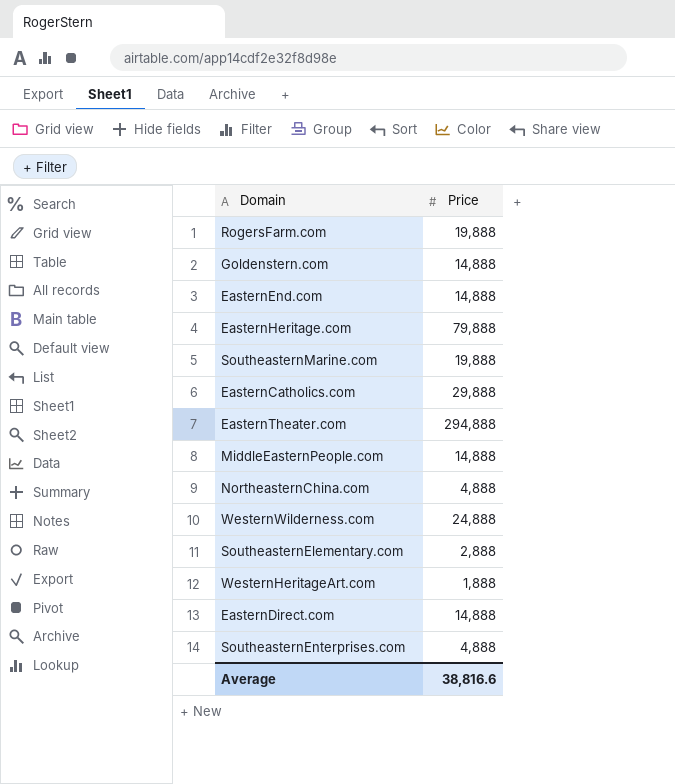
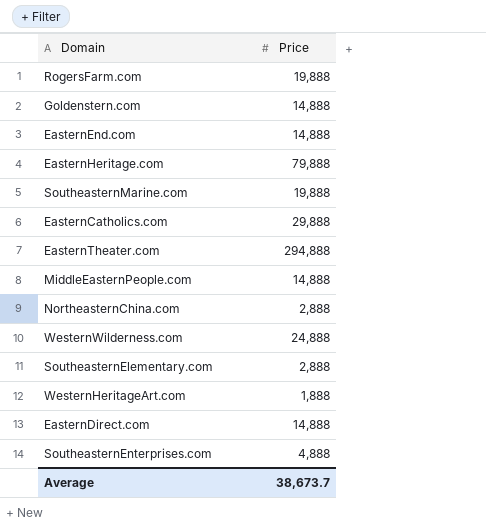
NortheasternChina.com | Price: 4,888 -> 2,888
Average | Price: 38,816.6 -> 38,673.7

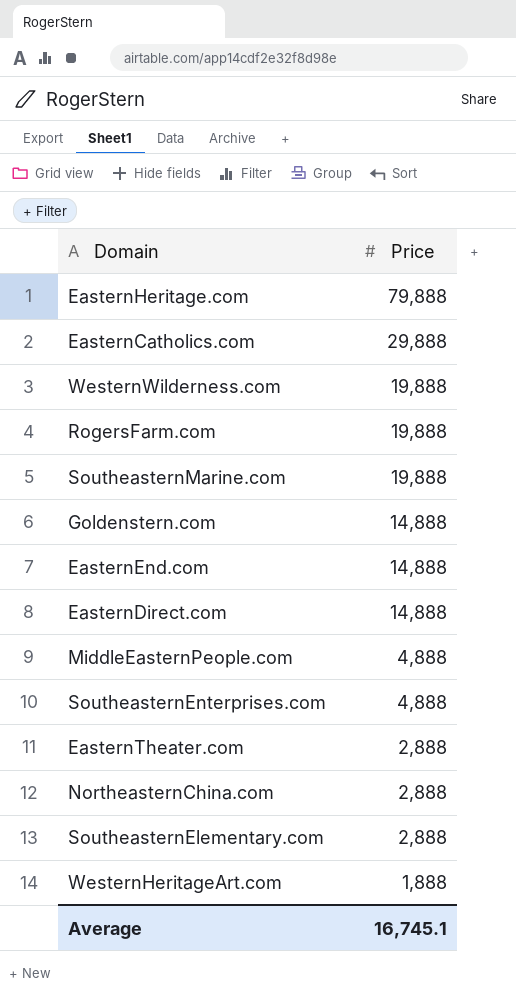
row order: none -> Price descending
WesternWilderness.com | Price: 24,888 -> 19,888
MiddleEasternPeople.com | Price: 14,888 -> 4,888
EasternTheater.com | Price: 294,888 -> 2,888
Average | Price: 38,673.7 -> 16,745.1

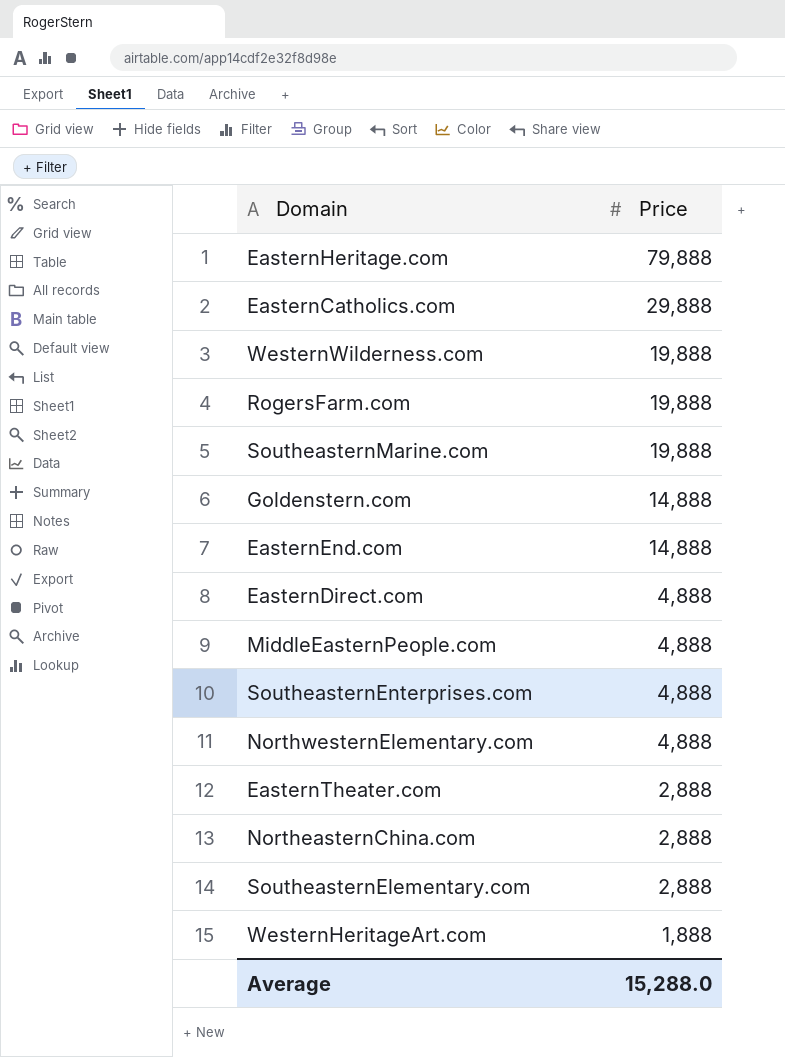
EasternDirect.com | Price: 14,888 -> 4,888
row NorthwesternElementary.com: none -> 4,888
Average | Price: 16,745.1 -> 15,288.0

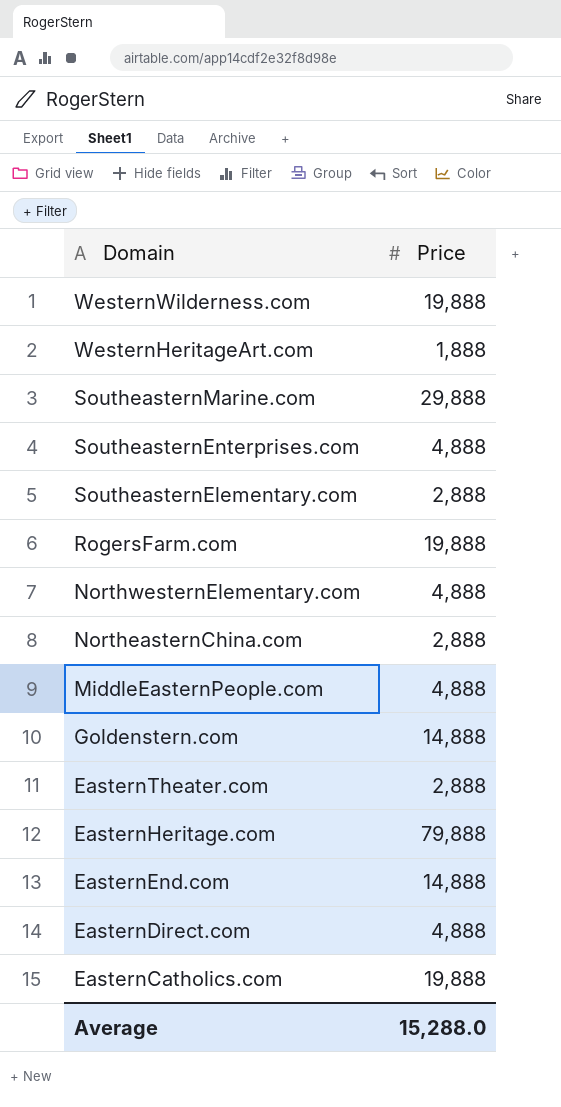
row order: Price descending -> Domain descending
SoutheasternMarine.com | Price: 19,888 -> 29,888
EasternCatholics.com | Price: 29,888 -> 19,888

